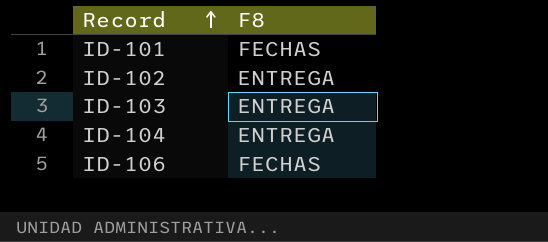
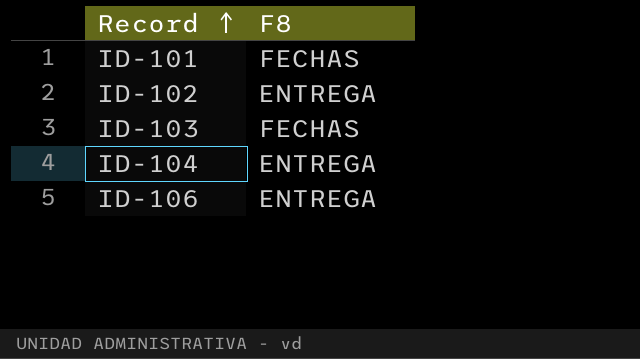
ID-103 | F8: ENTREGA -> FECHAS
ID-106 | F8: FECHAS -> ENTREGA

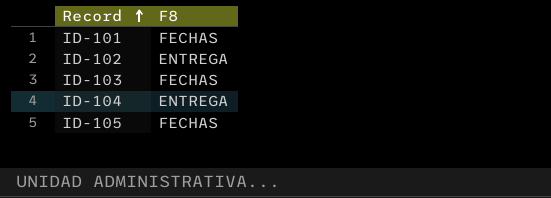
row ID-106: ENTREGA -> none
row ID-105: none -> FECHAS

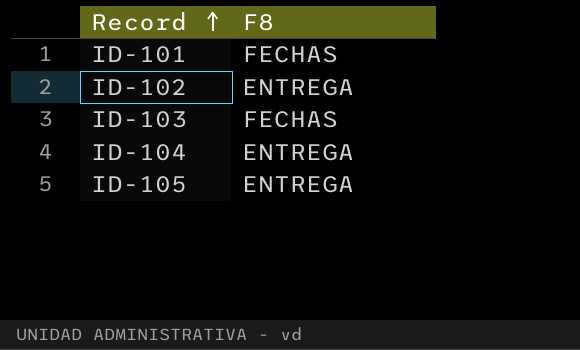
ID-105 | F8: FECHAS -> ENTREGA

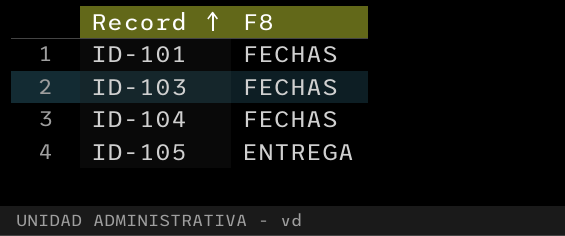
row ID-102: ENTREGA -> none
ID-104 | F8: ENTREGA -> FECHAS

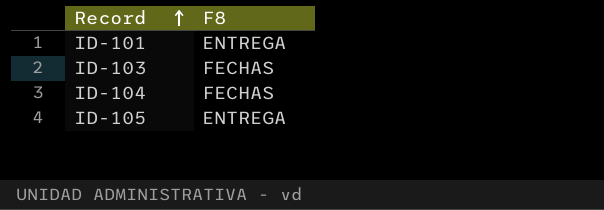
ID-101 | F8: FECHAS -> ENTREGA

